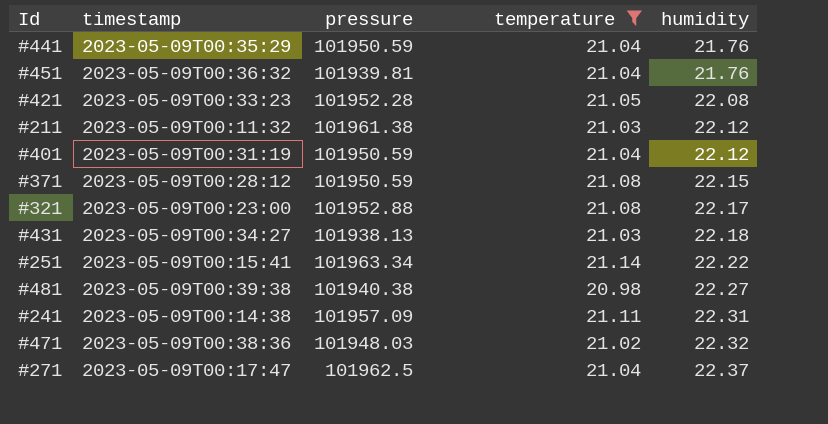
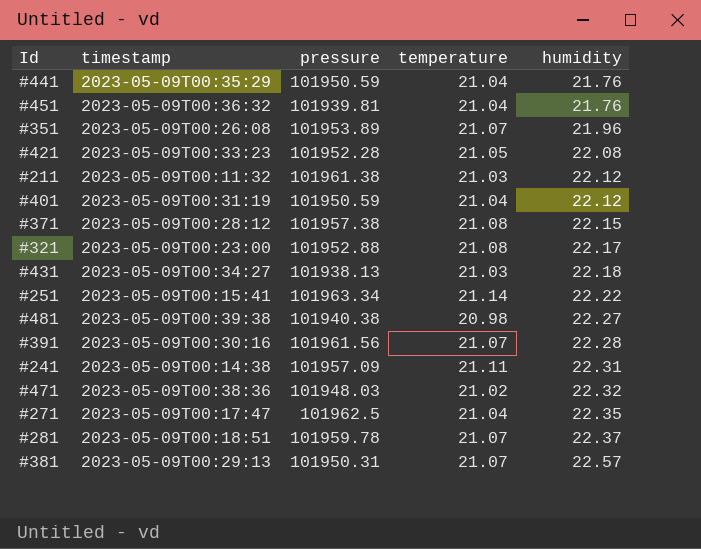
filter: temperature != 21.07 -> none
#371 | pressure: 101950.59 -> 101957.38
#271 | humidity: 22.37 -> 22.35

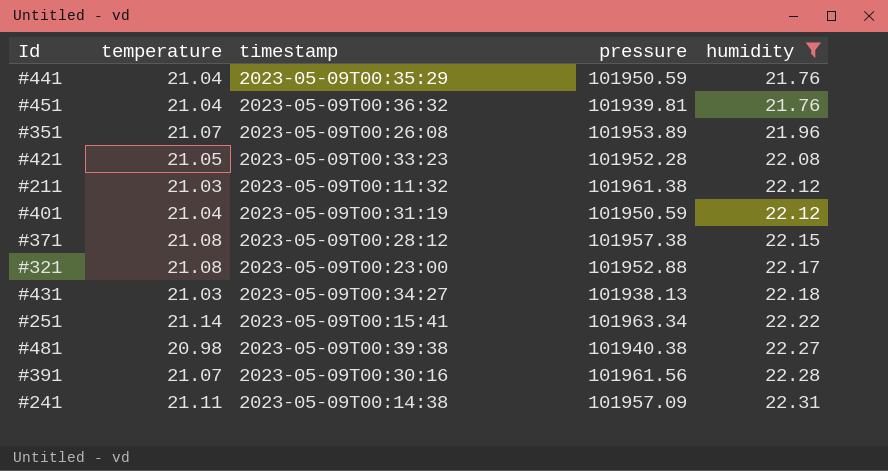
filter: none -> humidity <= 22.31
column temperature | position: 4 -> 2

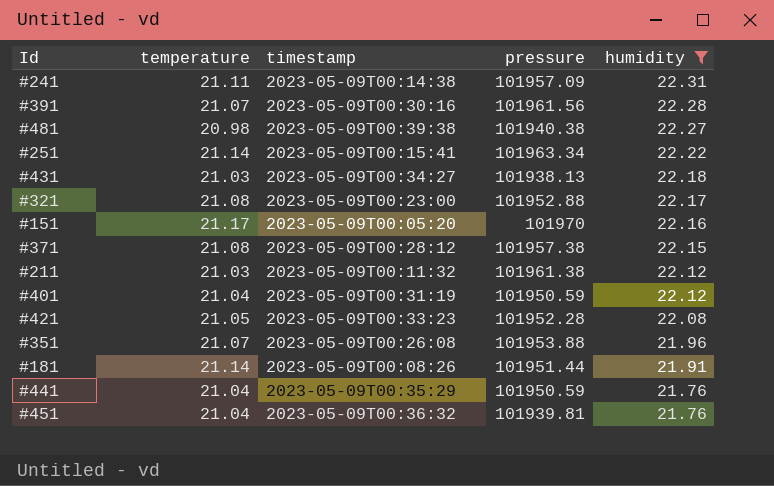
row order: humidity ascending -> humidity descending
row #151: none -> 21.17 | 2023-05-09T00:05:20 | 101970 | 22.16
#351 | pressure: 101953.89 -> 101953.88
row #181: none -> 21.14 | 2023-05-09T00:08:26 | 101951.44 | 21.91

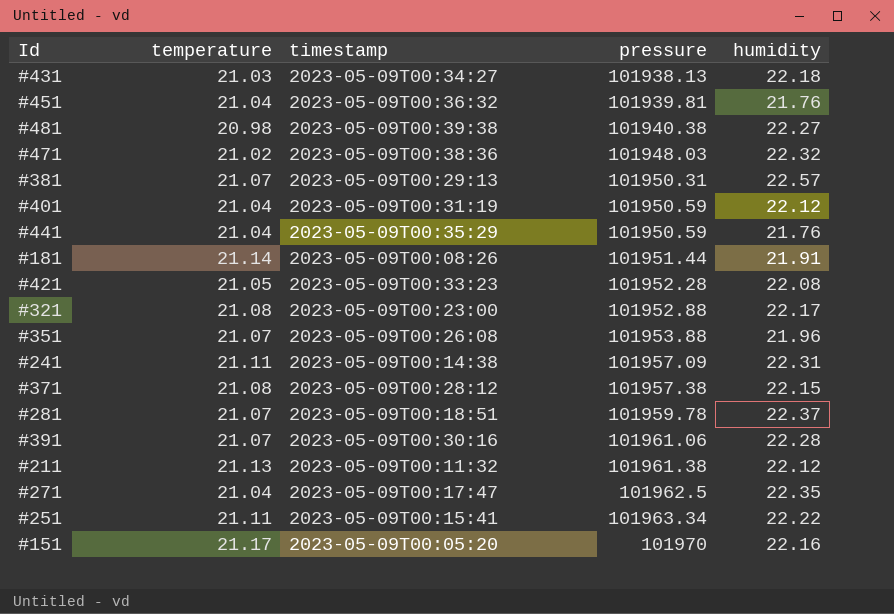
filter: humidity <= 22.31 -> none
row order: humidity descending -> pressure ascending
#391 | pressure: 101961.56 -> 101961.06
#211 | temperature: 21.03 -> 21.13
#251 | temperature: 21.14 -> 21.11

